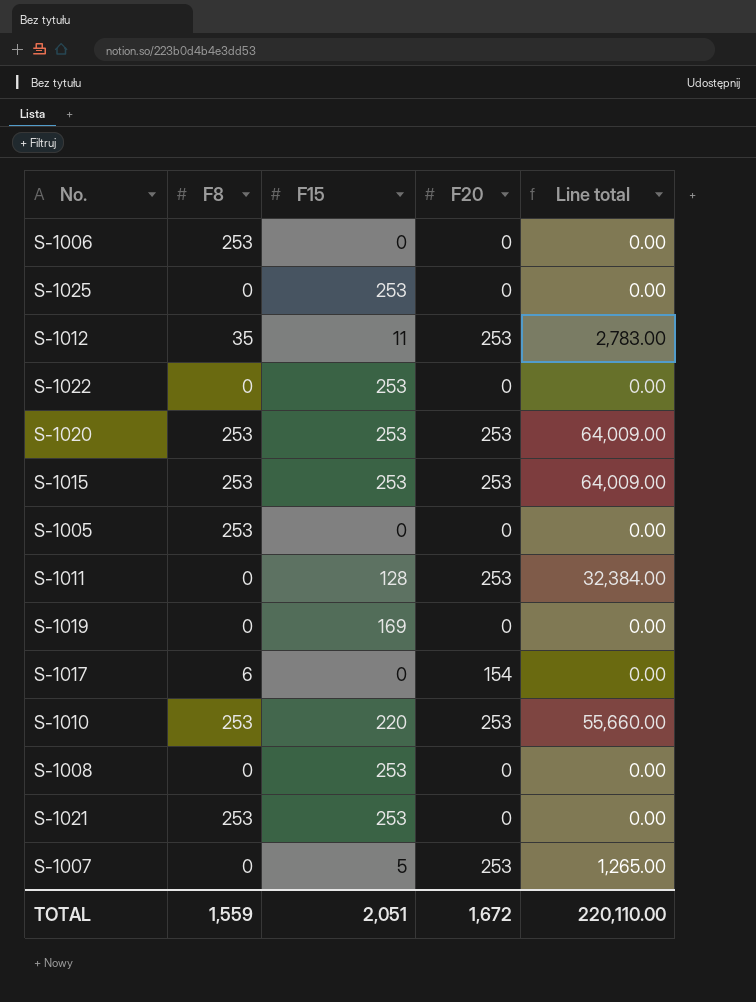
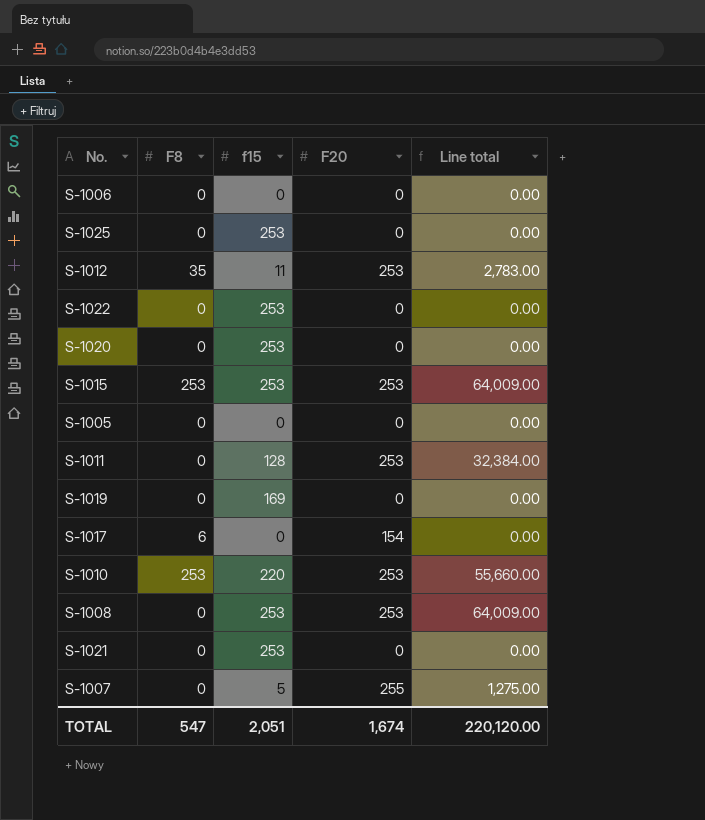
column name: F15 -> f15
S-1006 | F8: 253 -> 0
S-1020 | F8: 253 -> 0
S-1020 | F20: 253 -> 0
S-1020 | Line total: 64,009.00 -> 0.00
S-1005 | F8: 253 -> 0
S-1008 | F20: 0 -> 253
S-1008 | Line total: 0.00 -> 64,009.00
S-1021 | F8: 253 -> 0
S-1007 | F20: 253 -> 255
S-1007 | Line total: 1,265.00 -> 1,275.00
TOTAL | F8: 1,559 -> 547
TOTAL | F20: 1,672 -> 1,674
TOTAL | Line total: 220,110.00 -> 220,120.00

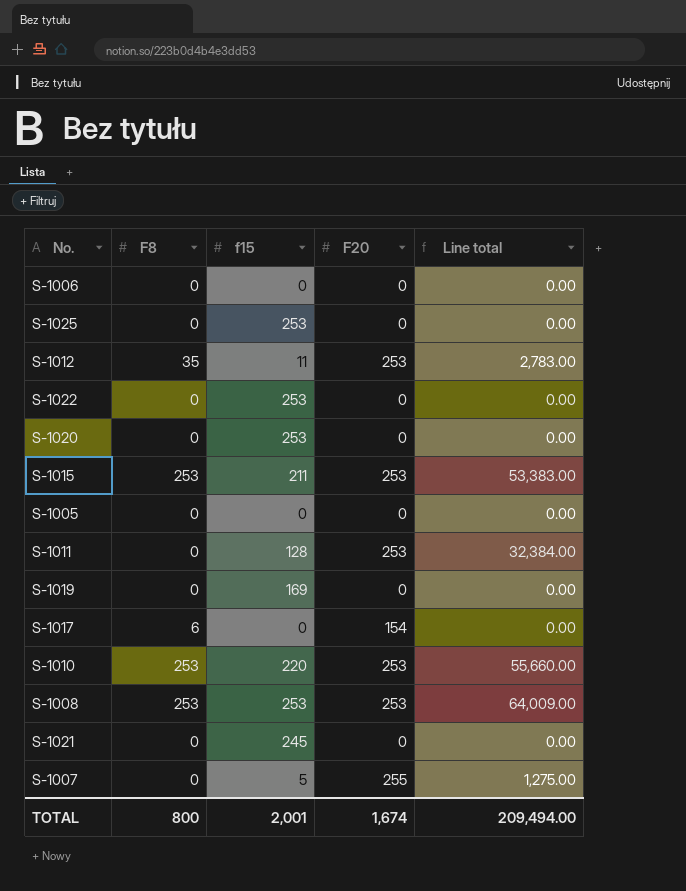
S-1015 | f15: 253 -> 211
S-1015 | Line total: 64,009.00 -> 53,383.00
S-1008 | F8: 0 -> 253
S-1021 | f15: 253 -> 245
TOTAL | F8: 547 -> 800
TOTAL | f15: 2,051 -> 2,001
TOTAL | Line total: 220,120.00 -> 209,494.00

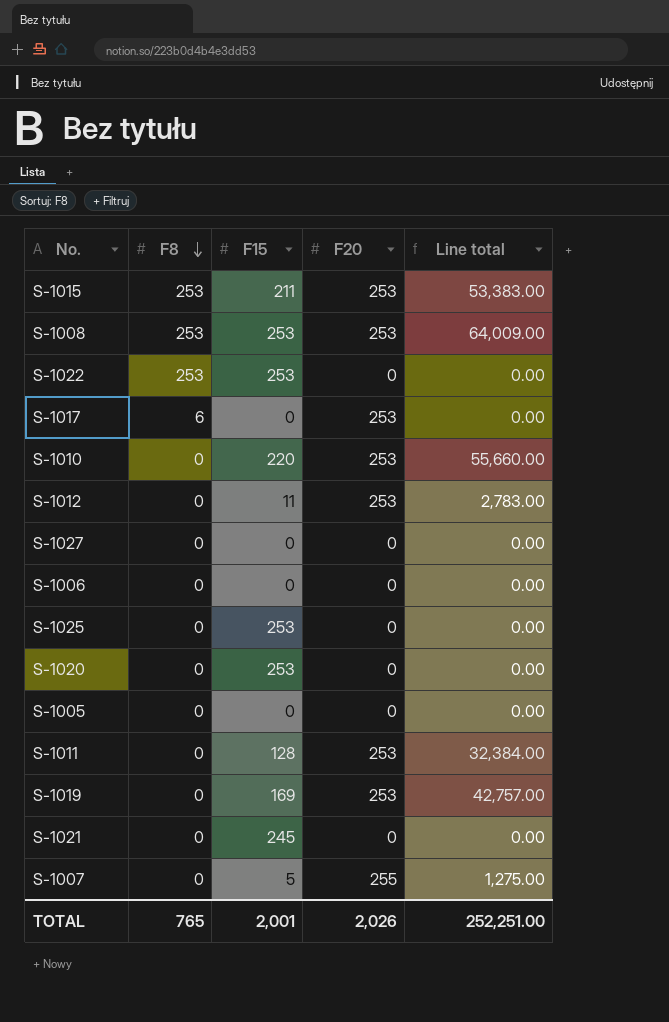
row order: none -> F8 descending
column name: f15 -> F15
S-1022 | F8: 0 -> 253
S-1017 | F20: 154 -> 253
S-1010 | F8: 253 -> 0
S-1012 | F8: 35 -> 0
row S-1027: none -> 0 | 0 | 0 | 0.00
S-1019 | F20: 0 -> 253
S-1019 | Line total: 0.00 -> 42,757.00
TOTAL | F8: 800 -> 765
TOTAL | F20: 1,674 -> 2,026
TOTAL | Line total: 209,494.00 -> 252,251.00

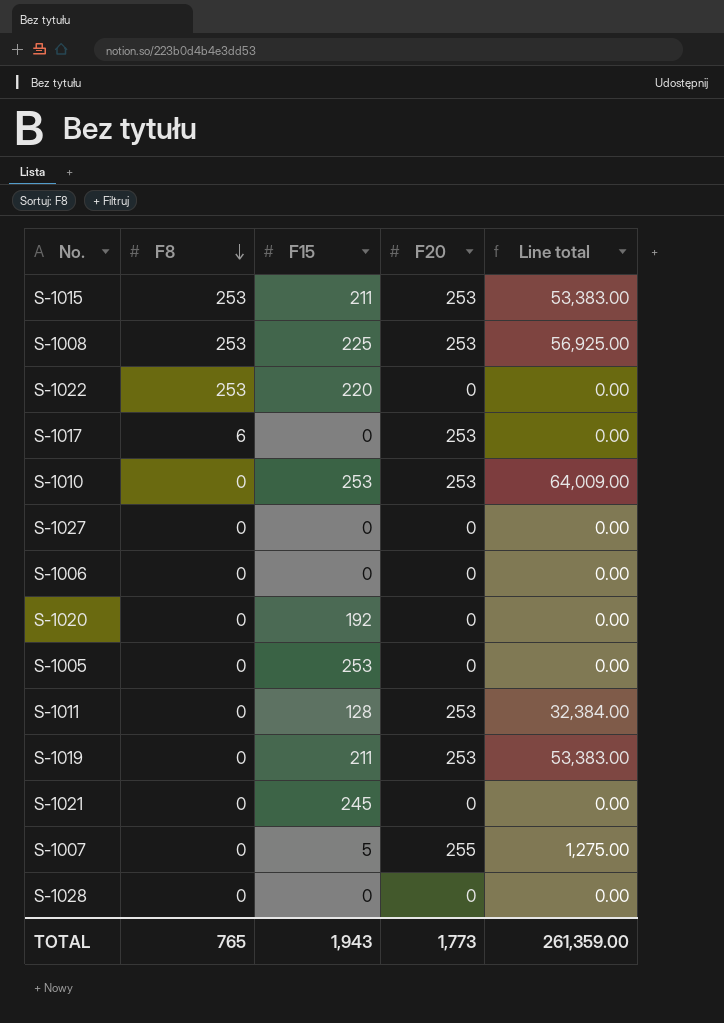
row S-1012: 0 | 11 | 253 | 2,783.00 -> none
row S-1025: 0 | 253 | 0 | 0.00 -> none
S-1008 | F15: 253 -> 225
S-1008 | Line total: 64,009.00 -> 56,925.00
S-1022 | F15: 253 -> 220
S-1010 | F15: 220 -> 253
S-1010 | Line total: 55,660.00 -> 64,009.00
S-1020 | F15: 253 -> 192
S-1005 | F15: 0 -> 253
S-1019 | F15: 169 -> 211
S-1019 | Line total: 42,757.00 -> 53,383.00
row S-1028: none -> 0 | 0 | 0 | 0.00
TOTAL | F15: 2,001 -> 1,943
TOTAL | F20: 2,026 -> 1,773
TOTAL | Line total: 252,251.00 -> 261,359.00

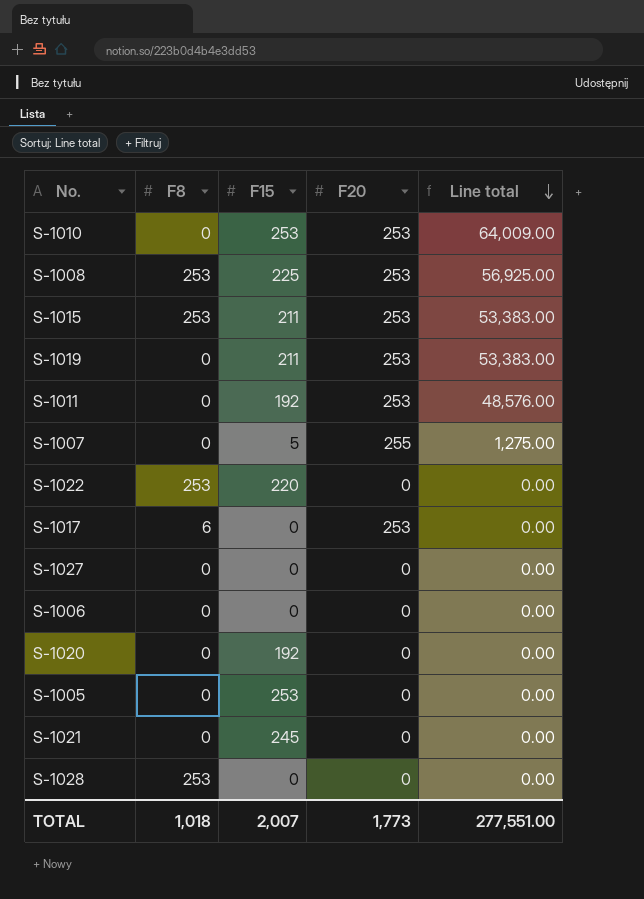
row order: F8 descending -> Line total descending
S-1011 | F15: 128 -> 192
S-1011 | Line total: 32,384.00 -> 48,576.00
S-1028 | F8: 0 -> 253
TOTAL | F8: 765 -> 1,018
TOTAL | F15: 1,943 -> 2,007
TOTAL | Line total: 261,359.00 -> 277,551.00

